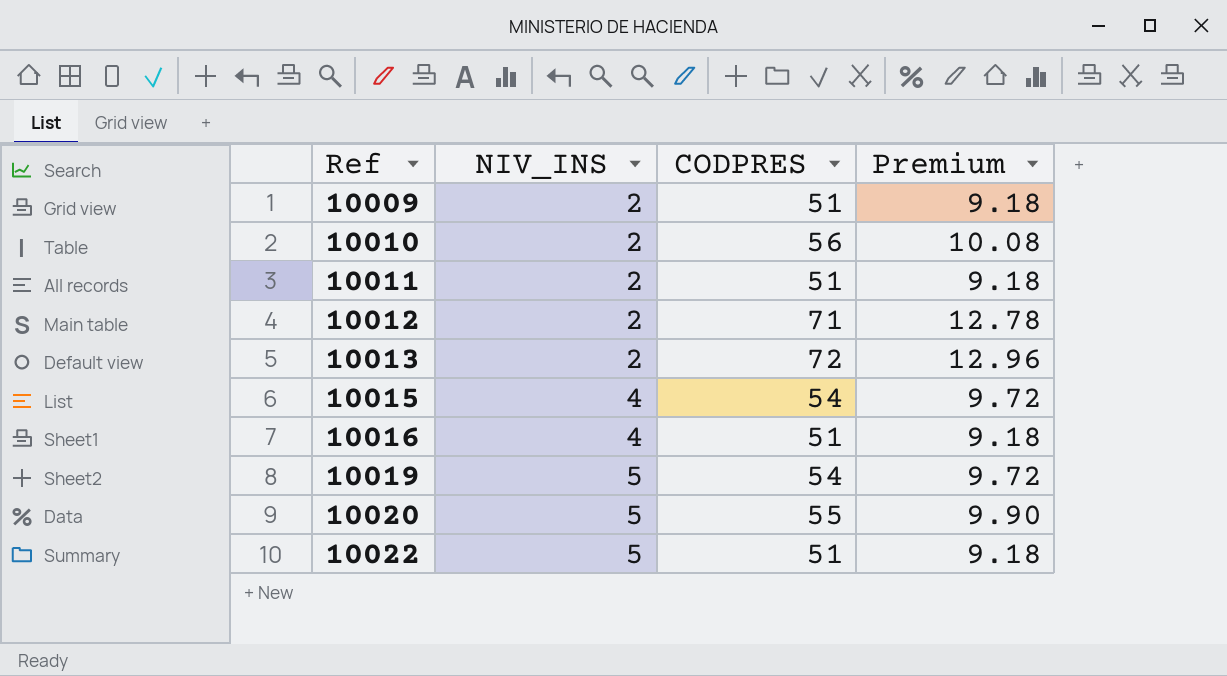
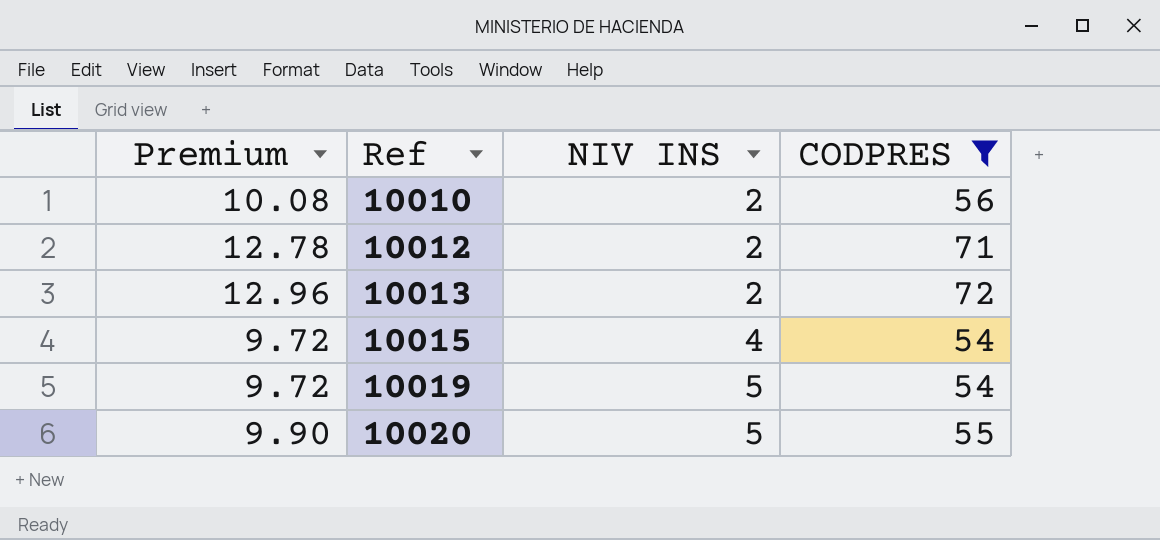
filter: none -> CODPRES != 51
column Premium | position: 4 -> 1
column name: NIV_INS -> NIV INS

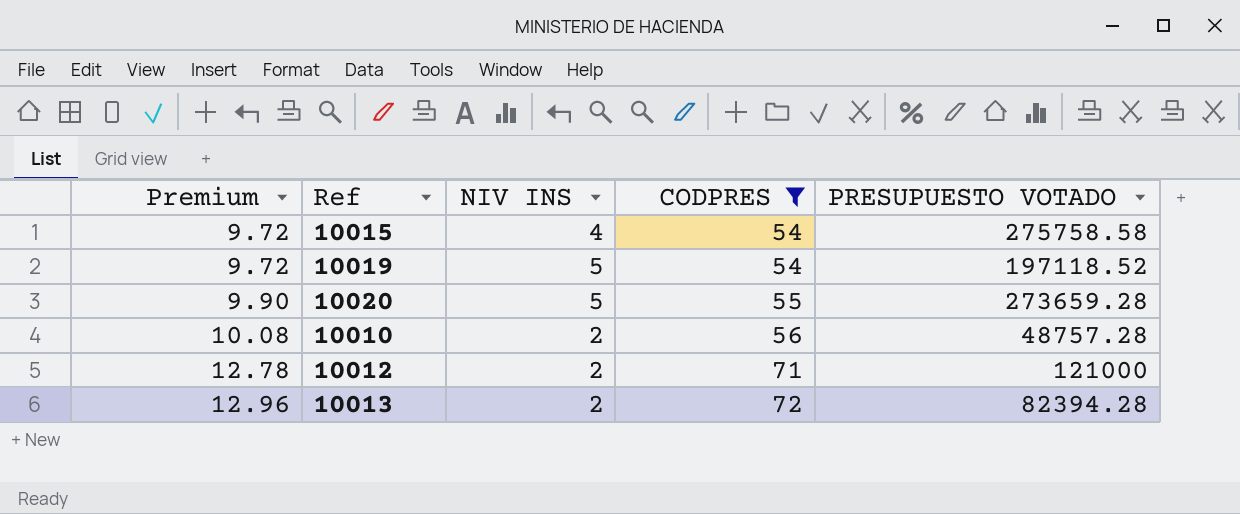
row order: Ref ascending -> Premium ascending
column PRESUPUESTO VOTADO | position: none -> 5

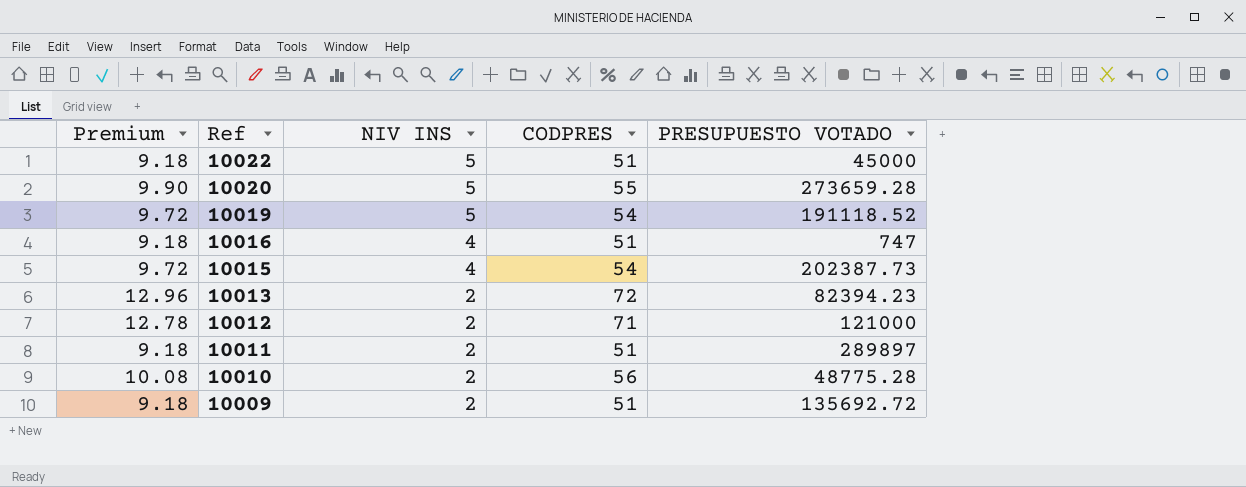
filter: CODPRES != 51 -> none
row order: Premium ascending -> Ref descending
10019 | PRESUPUESTO VOTADO: 197118.52 -> 191118.52
10015 | PRESUPUESTO VOTADO: 275758.58 -> 202387.73
10013 | PRESUPUESTO VOTADO: 82394.28 -> 82394.23
10010 | PRESUPUESTO VOTADO: 48757.28 -> 48775.28

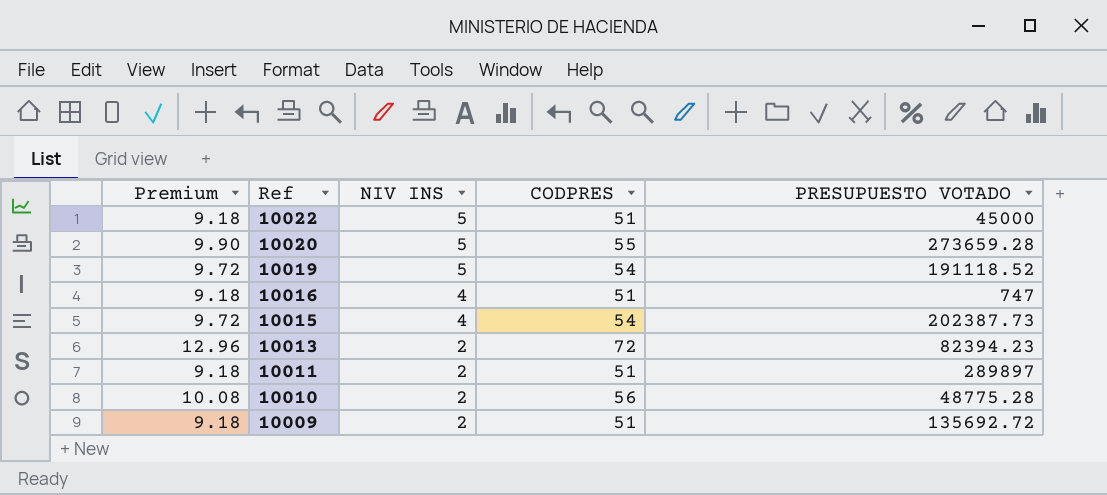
row 10012: 12.78 | 2 | 71 | 121000 -> none

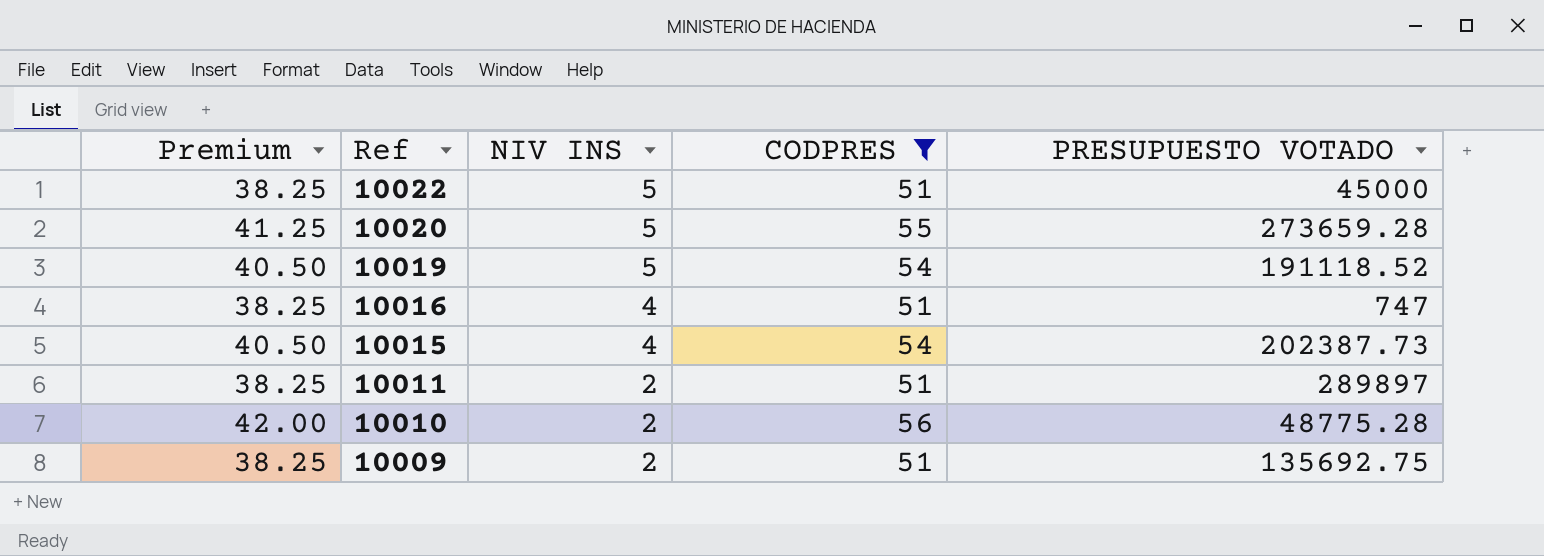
filter: none -> CODPRES != 72
column Premium | formula: [CODPRES] * 0.18 -> [CODPRES] * 0.75
10009 | PRESUPUESTO VOTADO: 135692.72 -> 135692.75

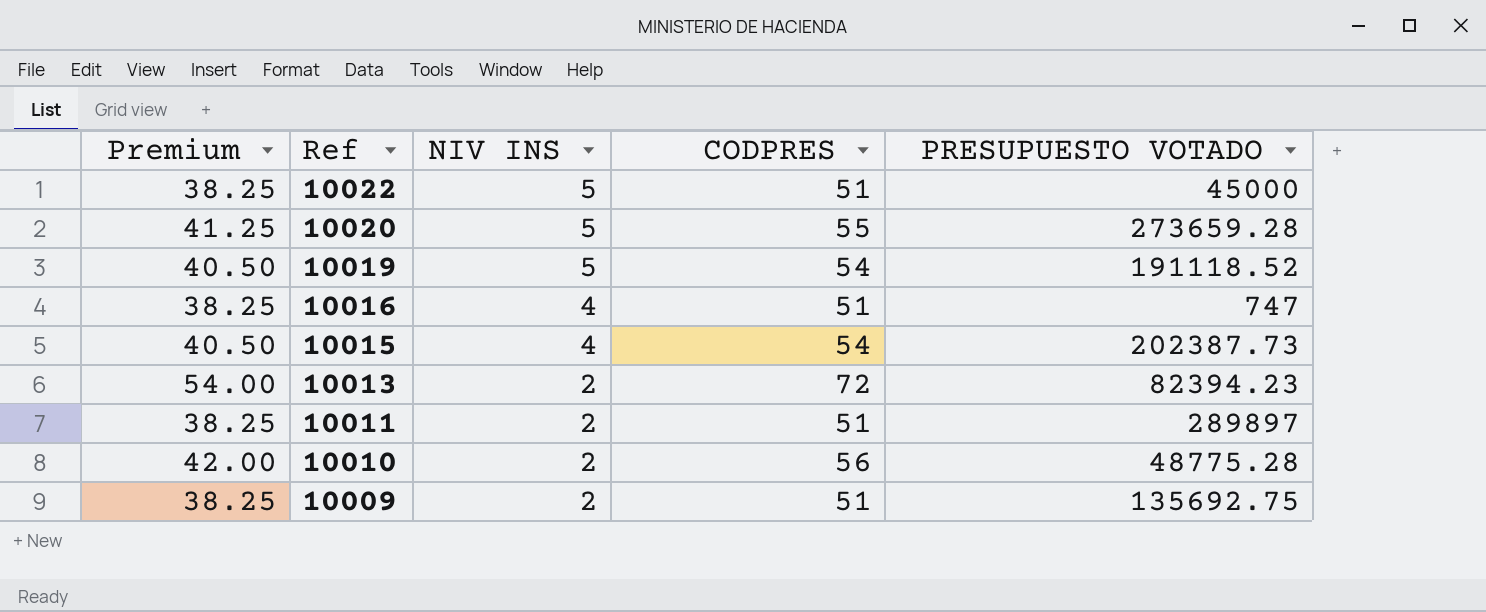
filter: CODPRES != 72 -> none

